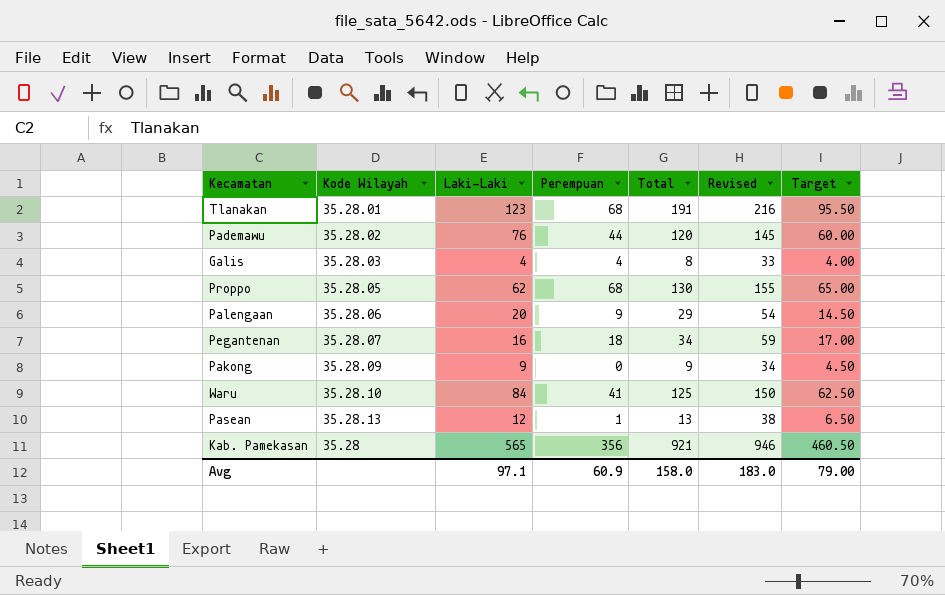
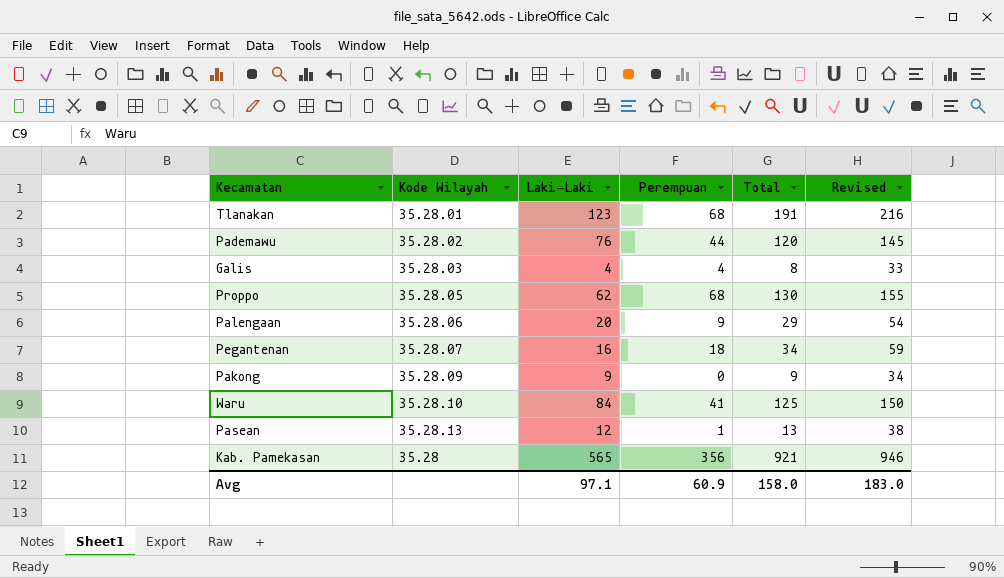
column Target | formula: [Total] * 0.5 -> none

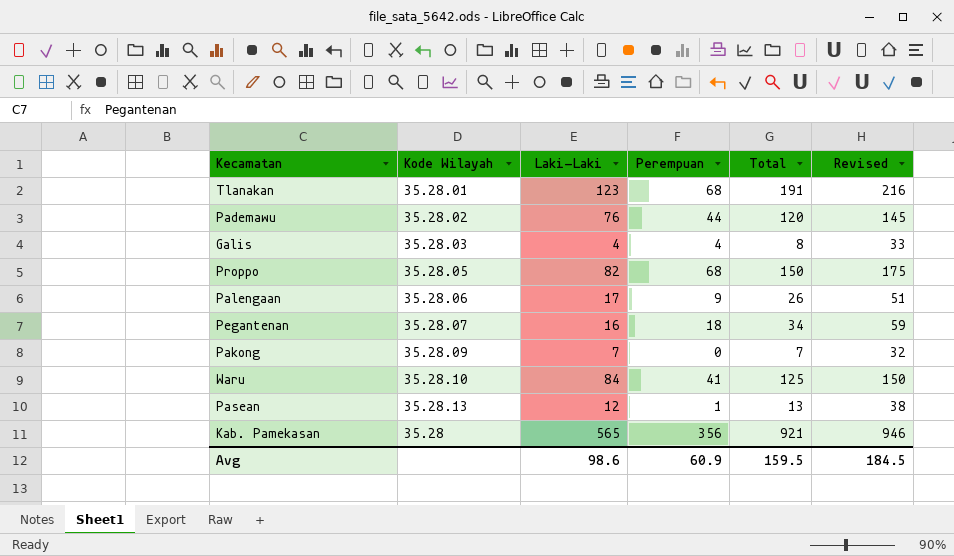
Proppo | Laki-Laki: 62 -> 82
Proppo | Total: 130 -> 150
Proppo | Revised: 155 -> 175
Palengaan | Laki-Laki: 20 -> 17
Palengaan | Total: 29 -> 26
Palengaan | Revised: 54 -> 51
Pakong | Laki-Laki: 9 -> 7
Pakong | Total: 9 -> 7
Pakong | Revised: 34 -> 32
Avg | Laki-Laki: 97.1 -> 98.6
Avg | Total: 158.0 -> 159.5
Avg | Revised: 183.0 -> 184.5

